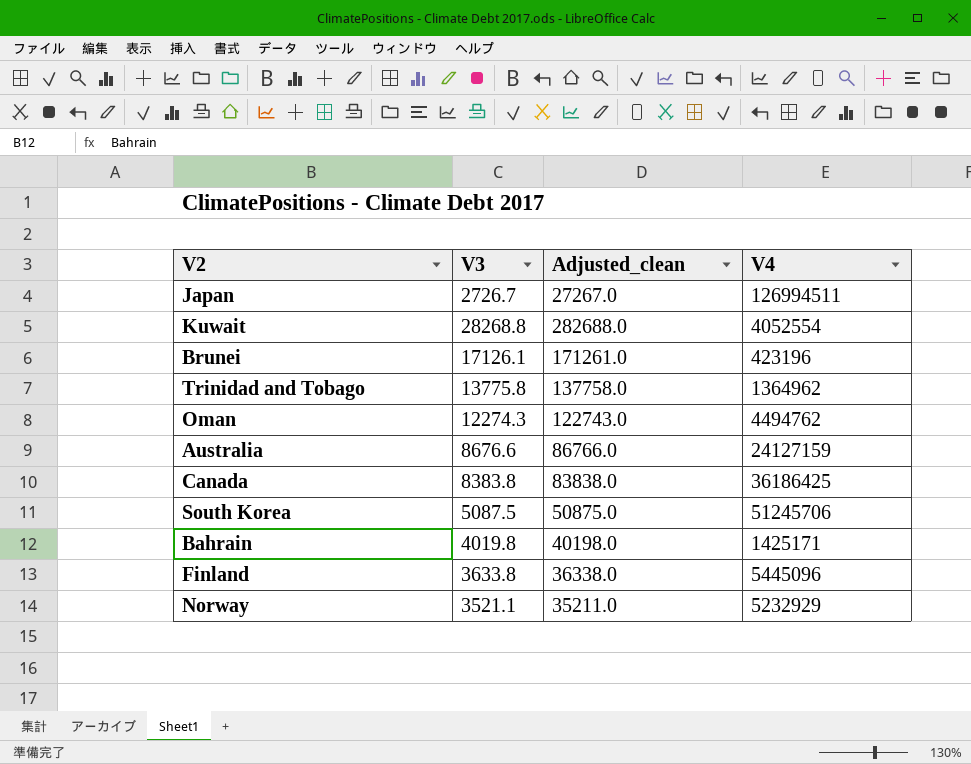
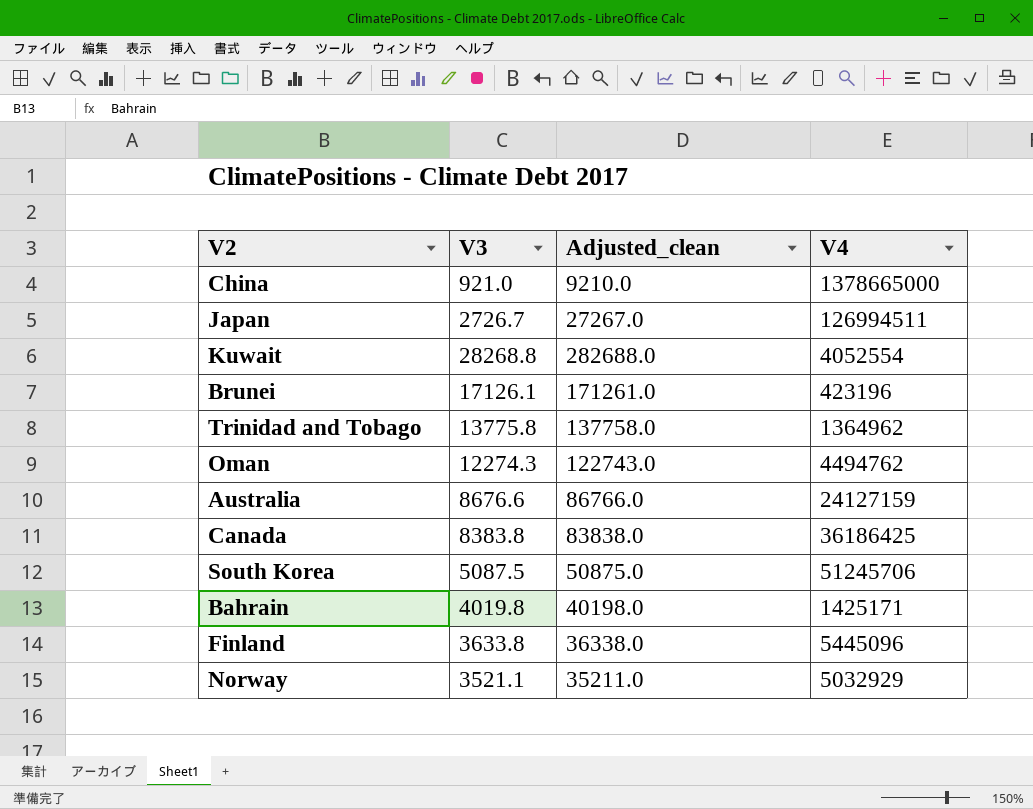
row China: none -> 921.0 | 9210.0 | 1378665000
Norway | V4: 5232929 -> 5032929

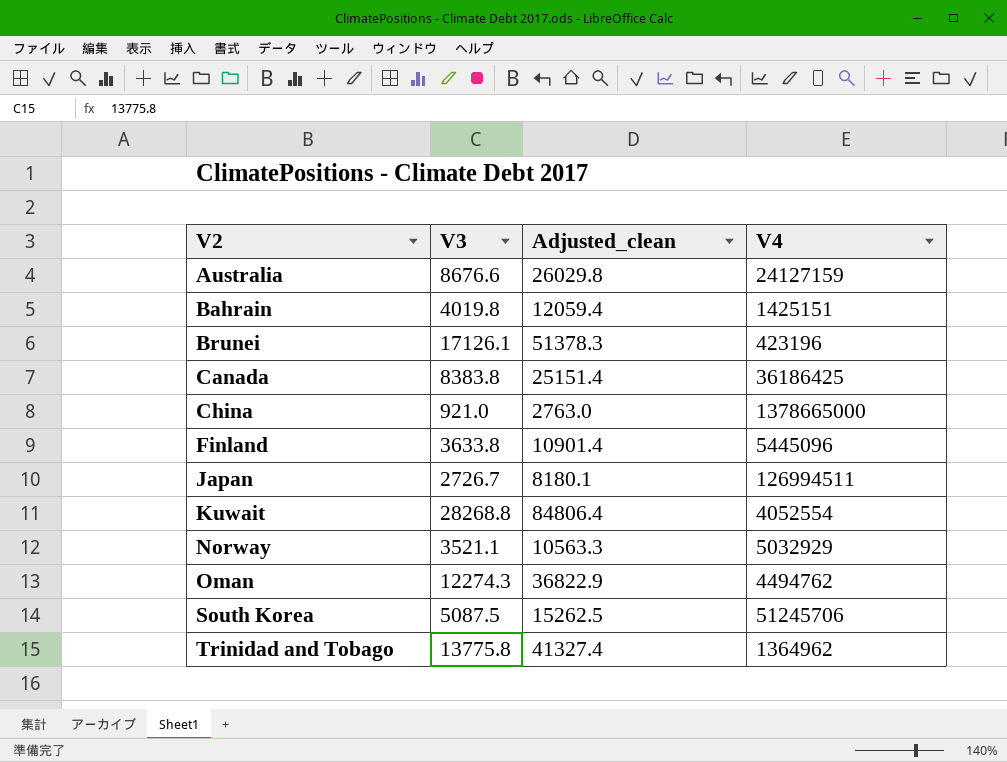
row order: none -> V2 ascending
column Adjusted_clean | formula: [V3] * 10 -> [V3] * 3
Bahrain | V4: 1425171 -> 1425151

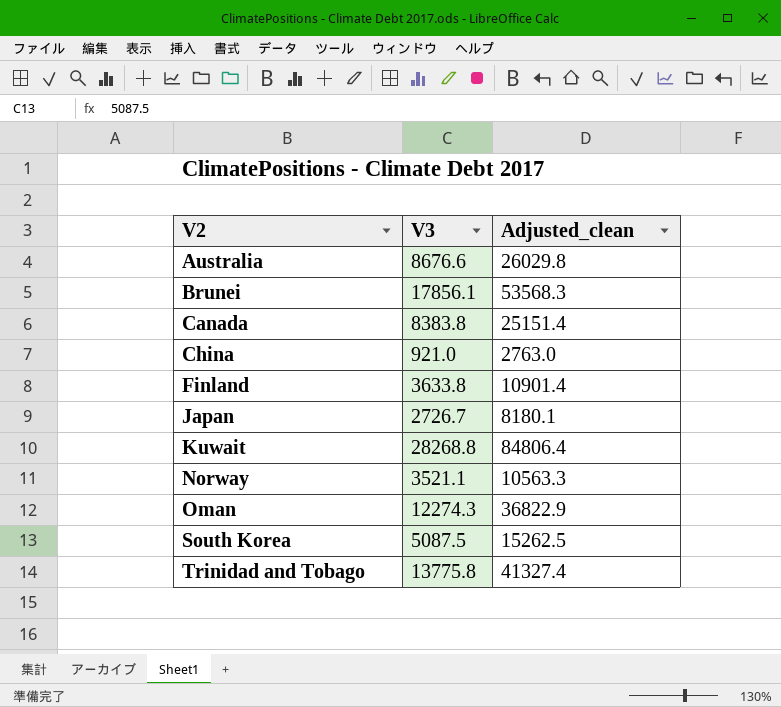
column V4 | position: 4 -> none
row Bahrain: 4019.8 | 12059.4 | 1425151 -> none
Brunei | V3: 17126.1 -> 17856.1
Brunei | Adjusted_clean: 51378.3 -> 53568.3

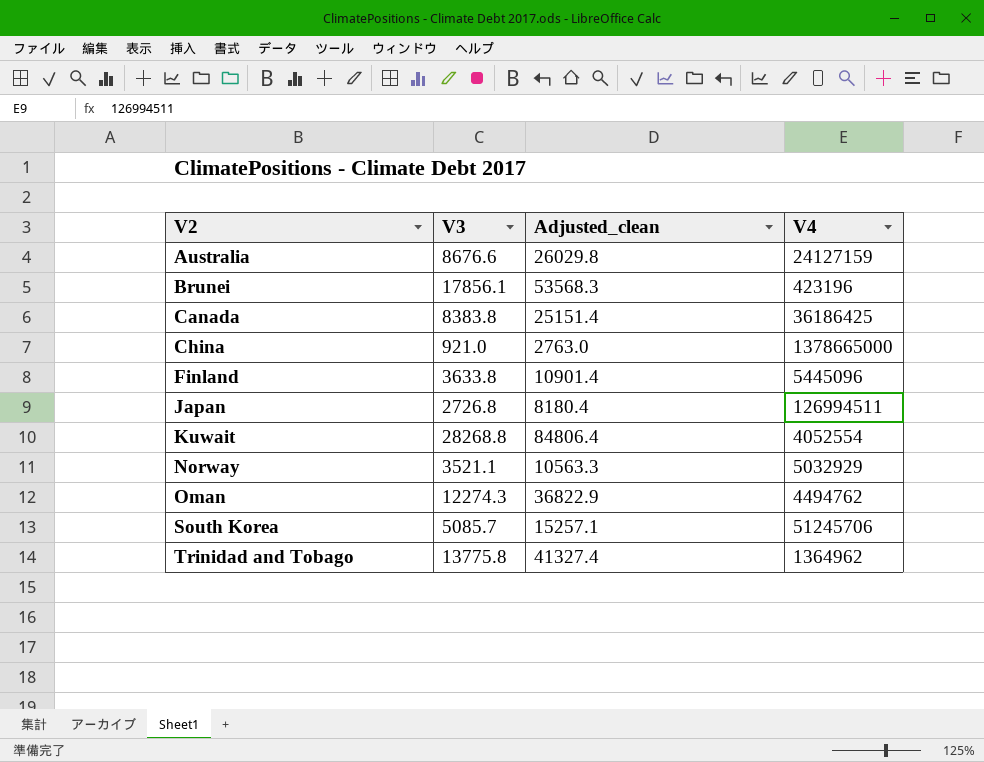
column V4 | position: none -> 4
Japan | V3: 2726.7 -> 2726.8
Japan | Adjusted_clean: 8180.1 -> 8180.4
South Korea | V3: 5087.5 -> 5085.7
South Korea | Adjusted_clean: 15262.5 -> 15257.1

